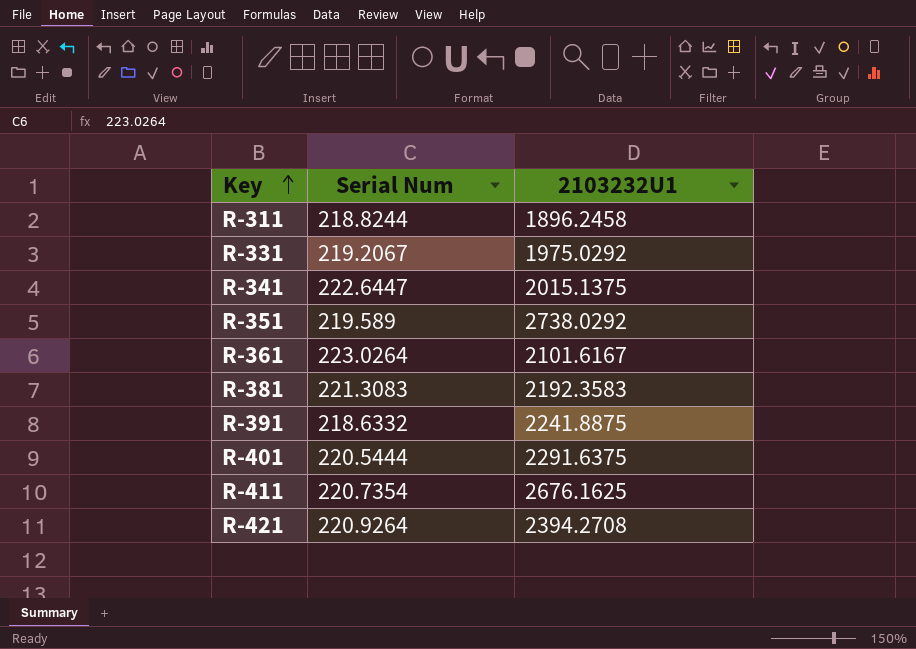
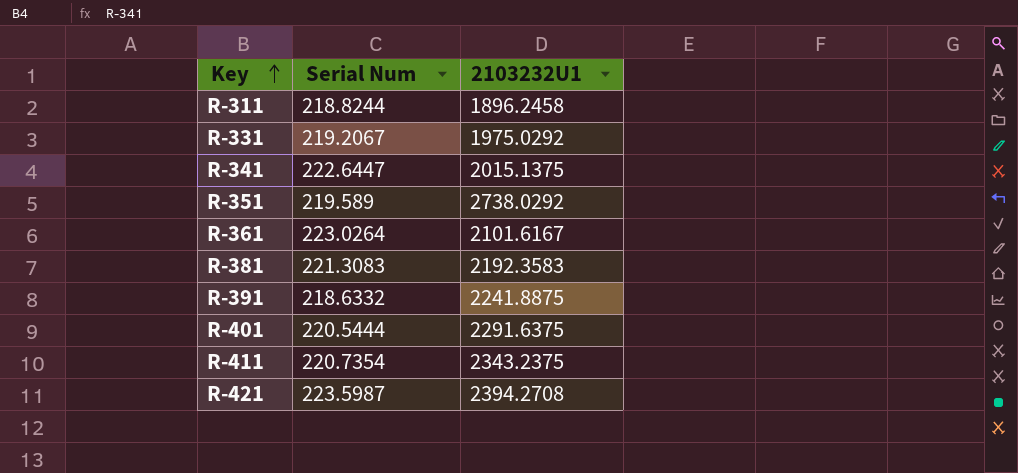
R-411 | 2103232U1: 2676.1625 -> 2343.2375
R-421 | Serial Num: 220.9264 -> 223.5987

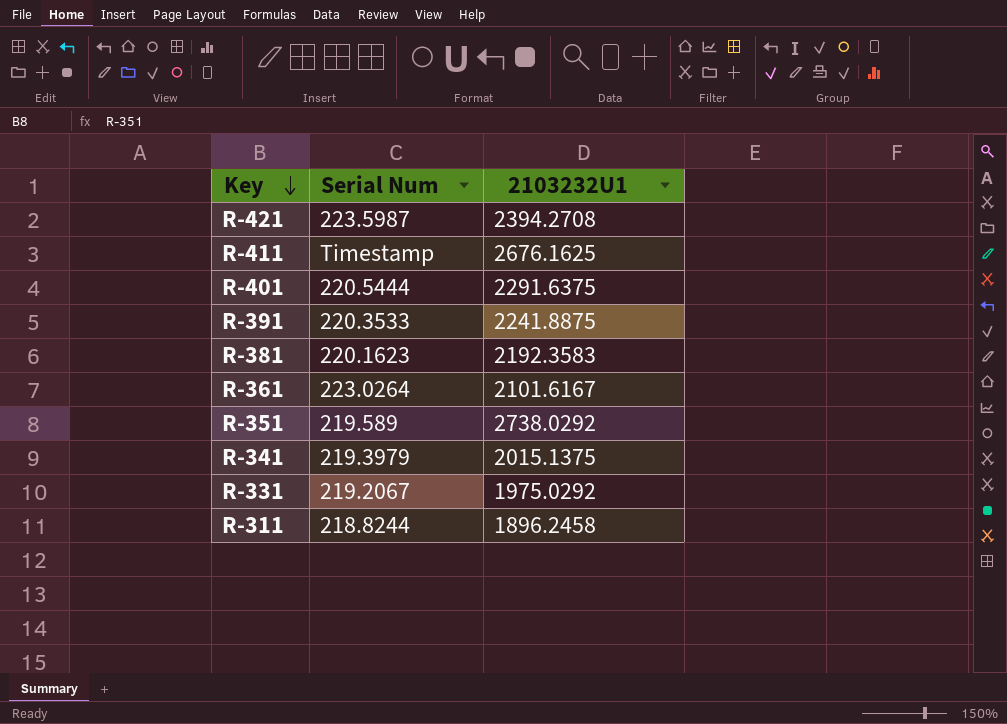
row order: Key ascending -> Key descending
R-411 | Serial Num: 220.7354 -> Timestamp
R-411 | 2103232U1: 2343.2375 -> 2676.1625
R-391 | Serial Num: 218.6332 -> 220.3533
R-381 | Serial Num: 221.3083 -> 220.1623
R-341 | Serial Num: 222.6447 -> 219.3979

